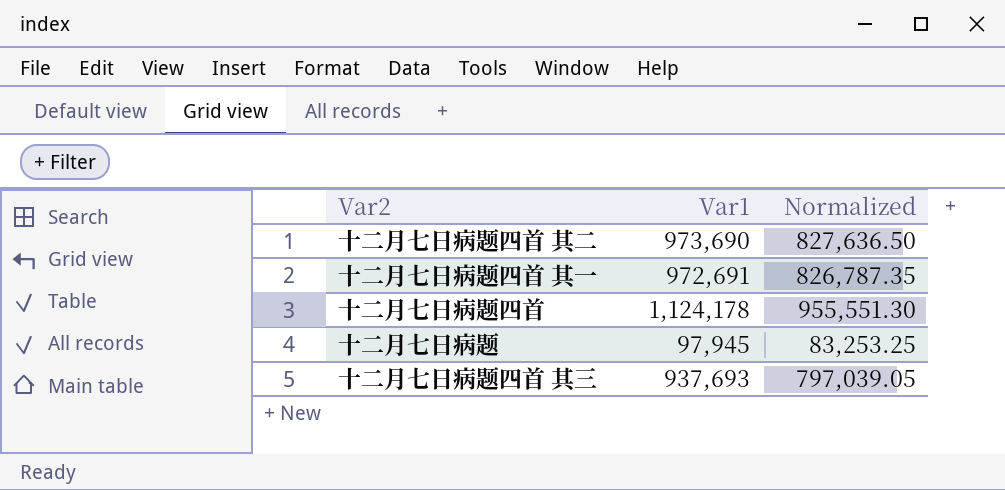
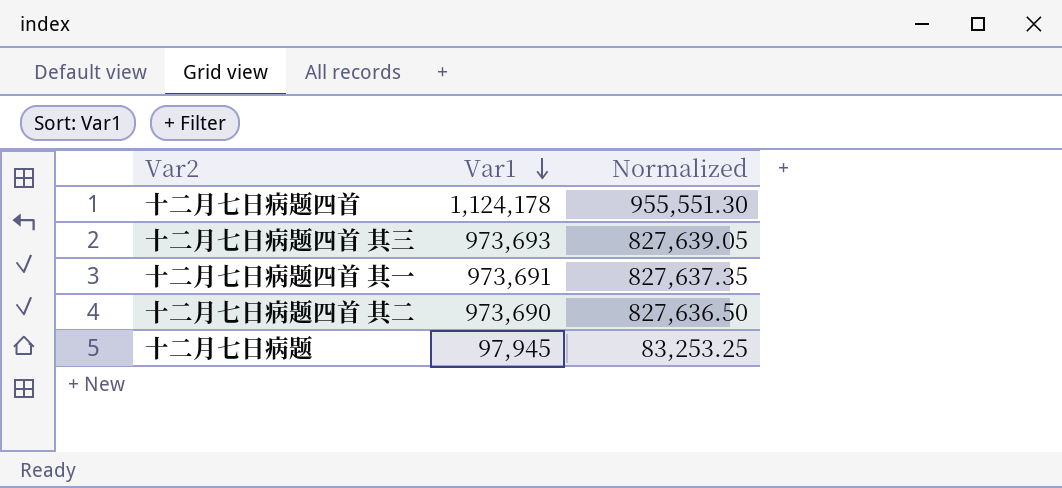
row order: none -> Var1 descending
十二月七日病题四首 其三 | Var1: 937,693 -> 973,693
十二月七日病题四首 其三 | Normalized: 797,039.05 -> 827,639.05
十二月七日病题四首 其一 | Var1: 972,691 -> 973,691
十二月七日病题四首 其一 | Normalized: 826,787.35 -> 827,637.35

